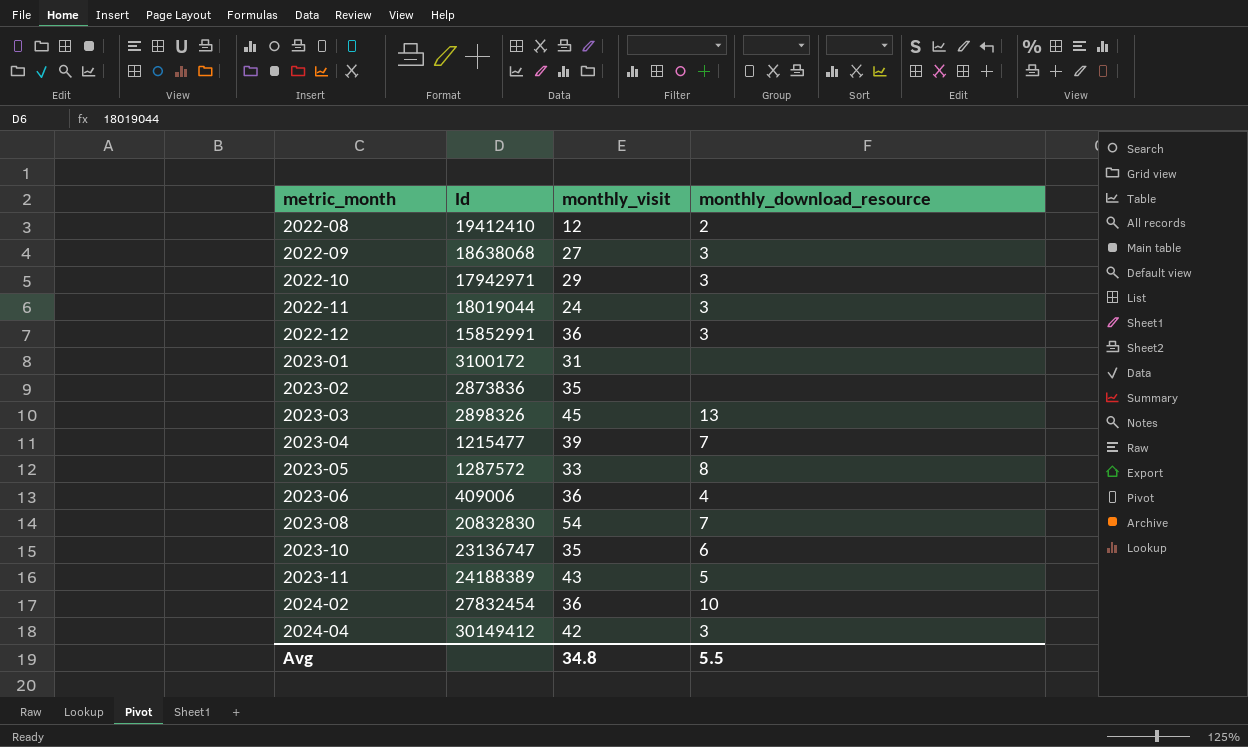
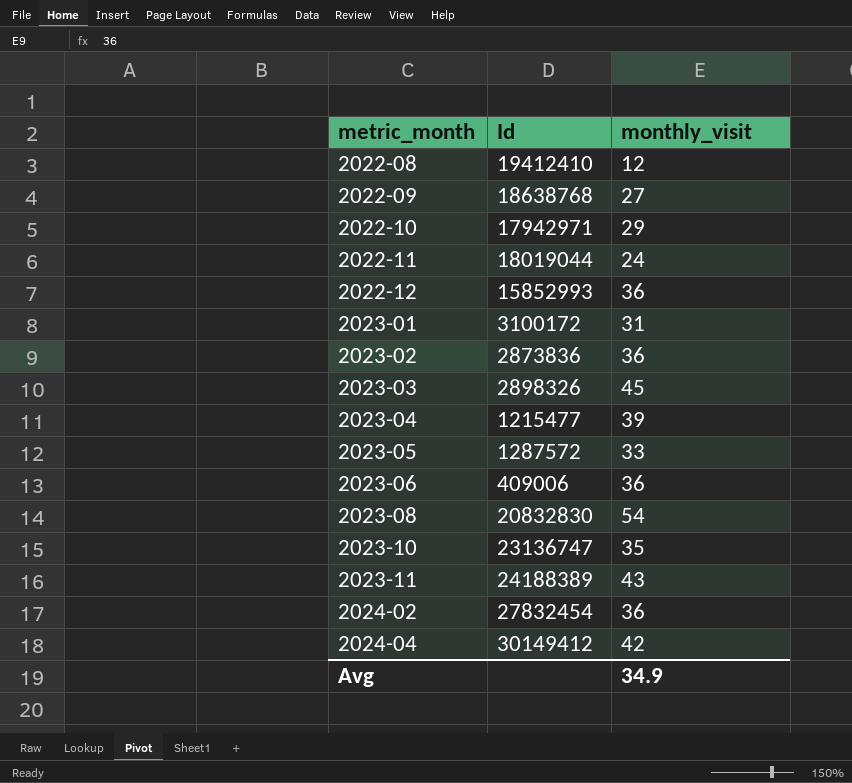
column monthly_download_resource | position: 4 -> none
2022-09 | Id: 18638068 -> 18638768
2022-12 | Id: 15852991 -> 15852993
2023-02 | monthly_visit: 35 -> 36
Avg | monthly_visit: 34.8 -> 34.9

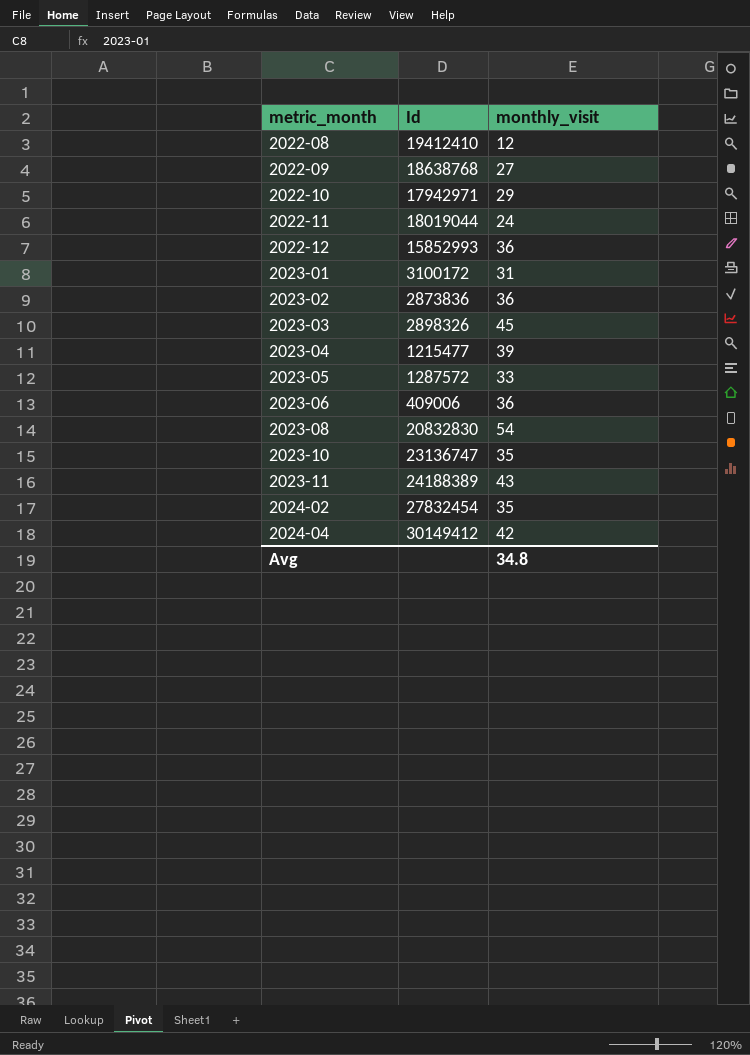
2024-02 | monthly_visit: 36 -> 35
Avg | monthly_visit: 34.9 -> 34.8

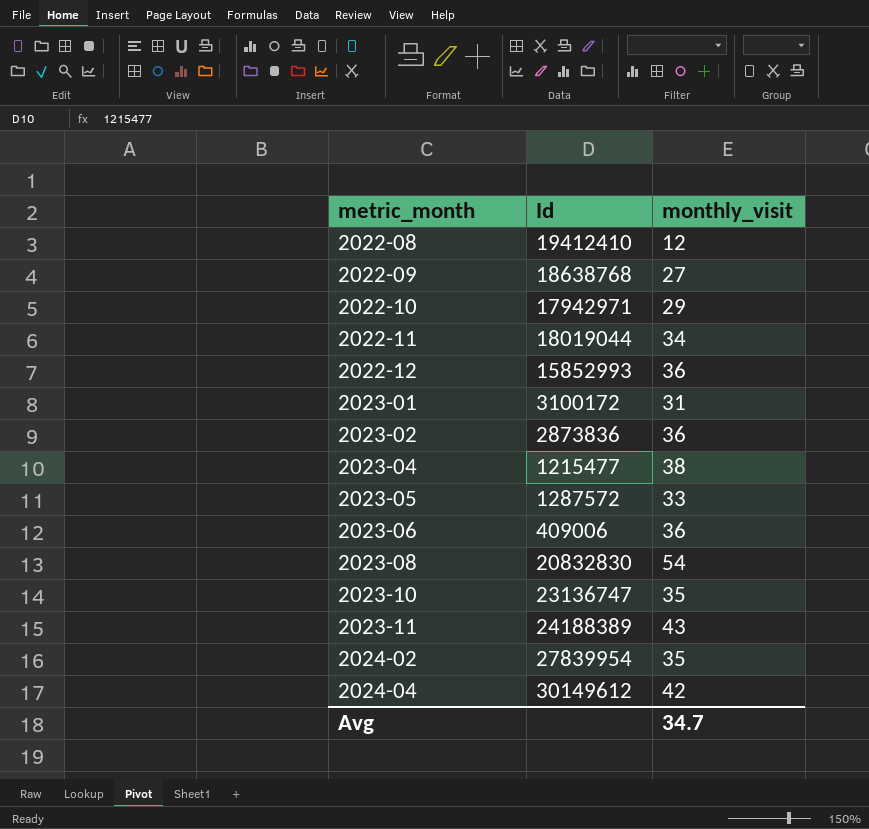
row 2023-03: 2898326 | 45 -> none
2022-11 | monthly_visit: 24 -> 34
2023-04 | monthly_visit: 39 -> 38
2024-02 | Id: 27832454 -> 27839954
2024-04 | Id: 30149412 -> 30149612
Avg | monthly_visit: 34.8 -> 34.7

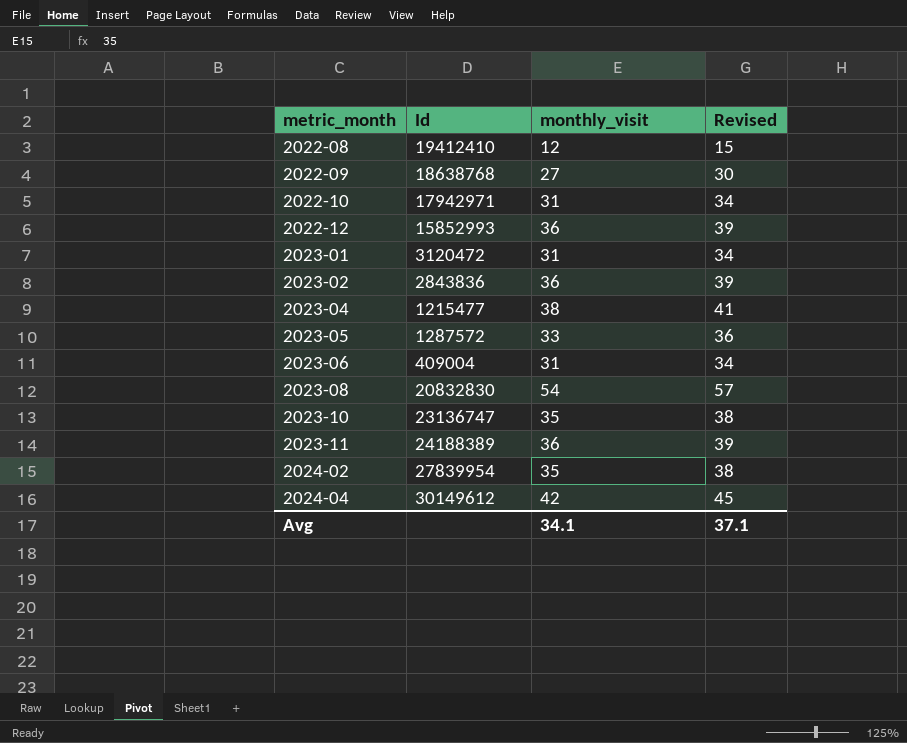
column Revised | formula: none -> [monthly_visit] + 3
row 2022-11: 18019044 | 34 -> none
2022-10 | monthly_visit: 29 -> 31
2023-01 | Id: 3100172 -> 3120472
2023-02 | Id: 2873836 -> 2843836
2023-06 | Id: 409006 -> 409004
2023-06 | monthly_visit: 36 -> 31
2023-11 | monthly_visit: 43 -> 36
Avg | monthly_visit: 34.7 -> 34.1

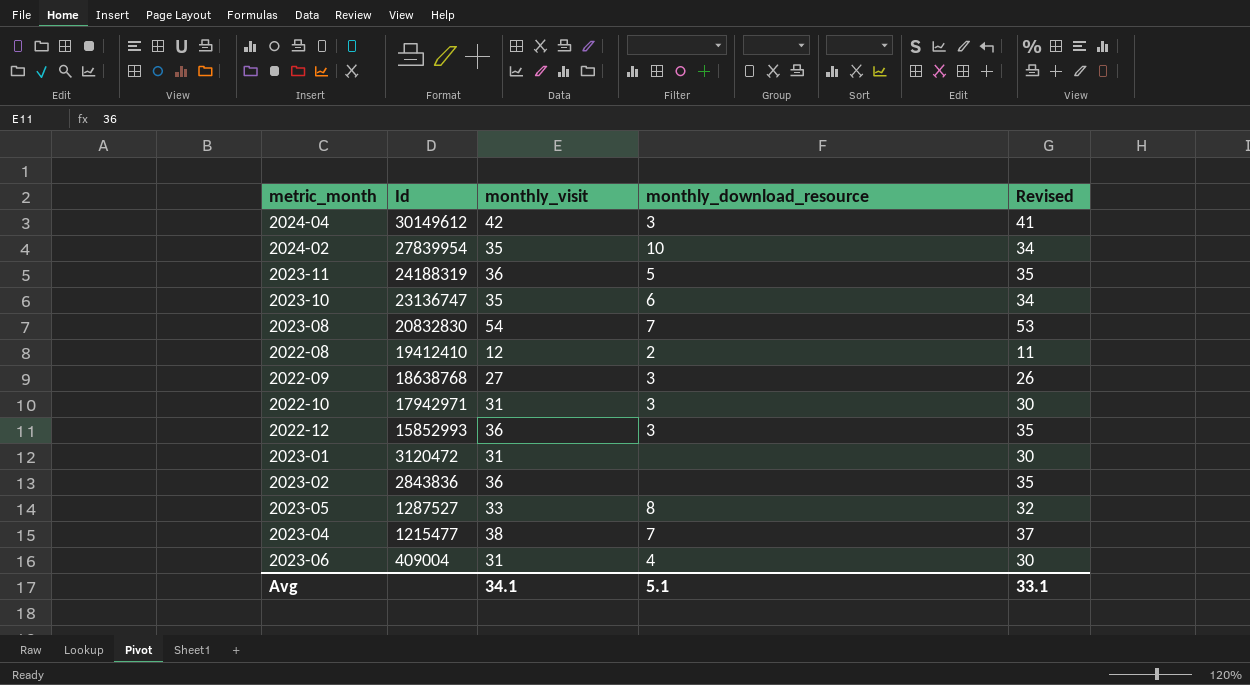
row order: metric_month ascending -> Id descending
column monthly_download_resource | position: none -> 4
column Revised | formula: [monthly_visit] + 3 -> [monthly_visit] - 1
2023-11 | Id: 24188389 -> 24188319
2023-05 | Id: 1287572 -> 1287527
Avg | Revised: 37.1 -> 33.1

